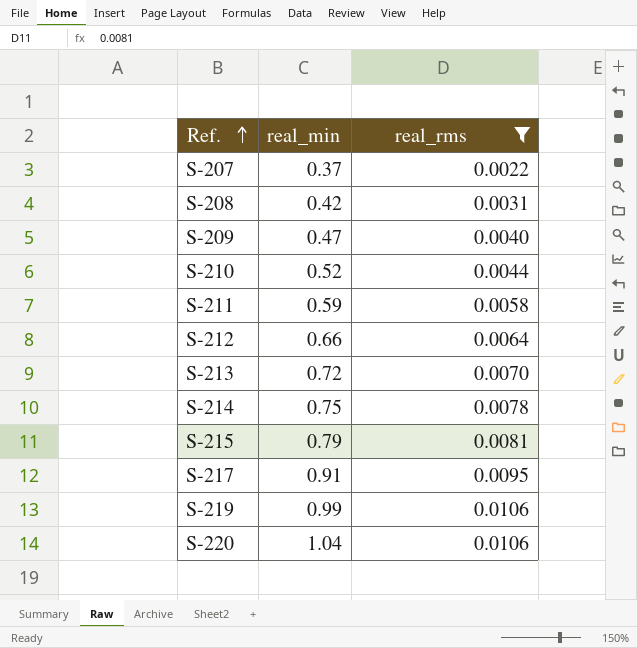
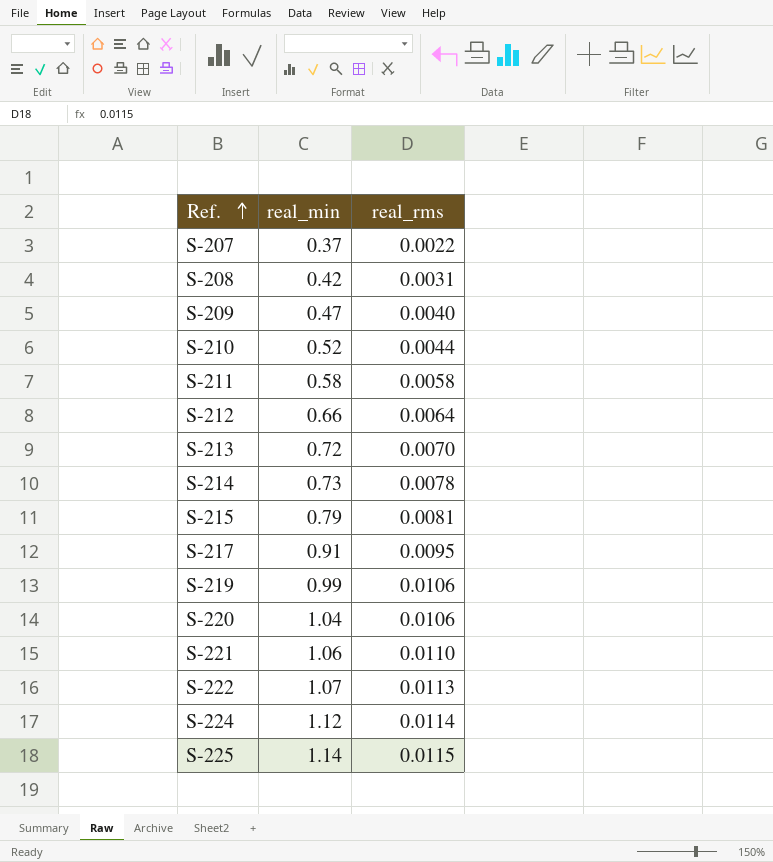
filter: real_rms <= 0.0106 -> none
S-211 | real_min: 0.59 -> 0.58
S-214 | real_min: 0.75 -> 0.73

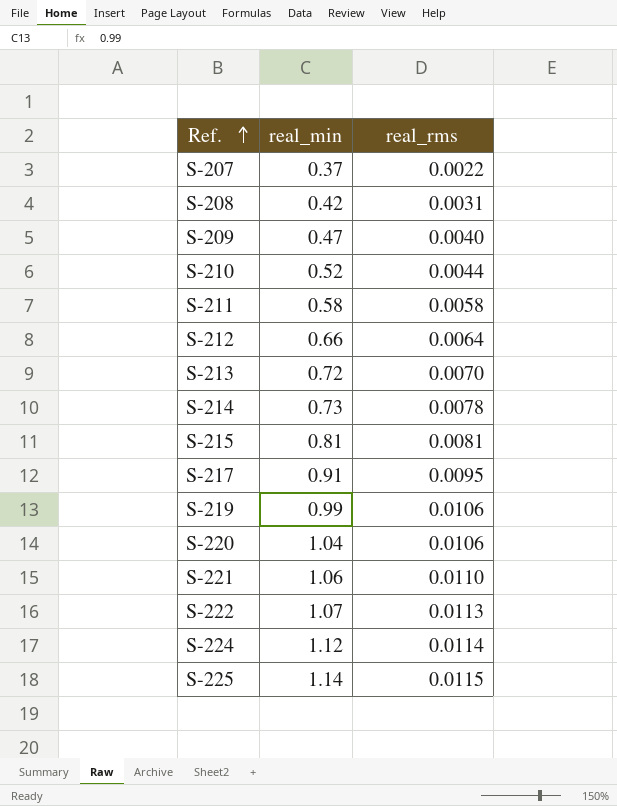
S-215 | real_min: 0.79 -> 0.81

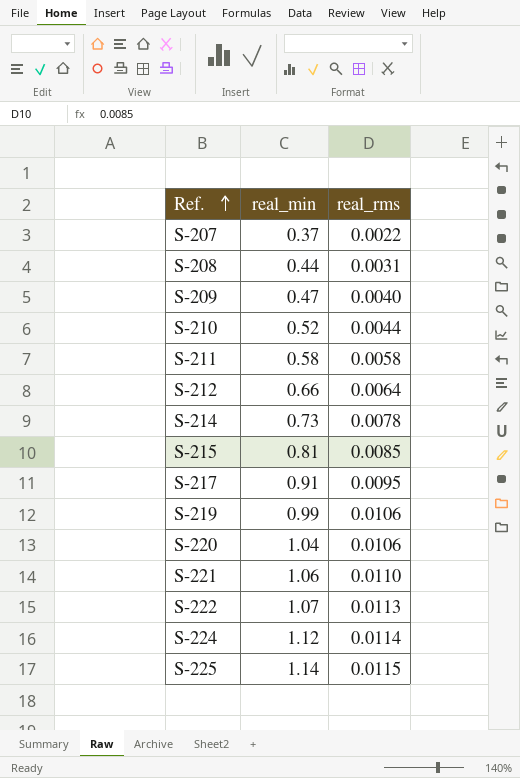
row S-213: 0.72 | 0.0070 -> none
S-208 | real_min: 0.42 -> 0.44
S-215 | real_rms: 0.0081 -> 0.0085

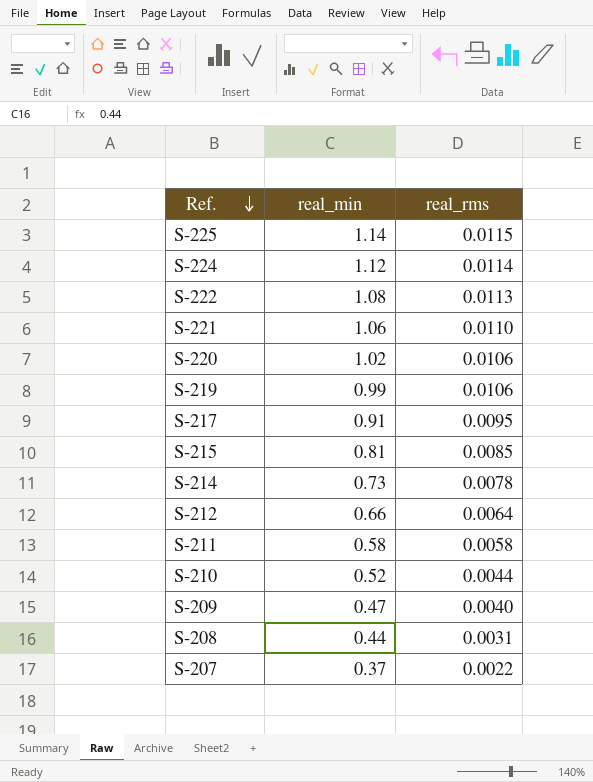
row order: Ref. ascending -> Ref. descending
S-222 | real_min: 1.07 -> 1.08
S-220 | real_min: 1.04 -> 1.02

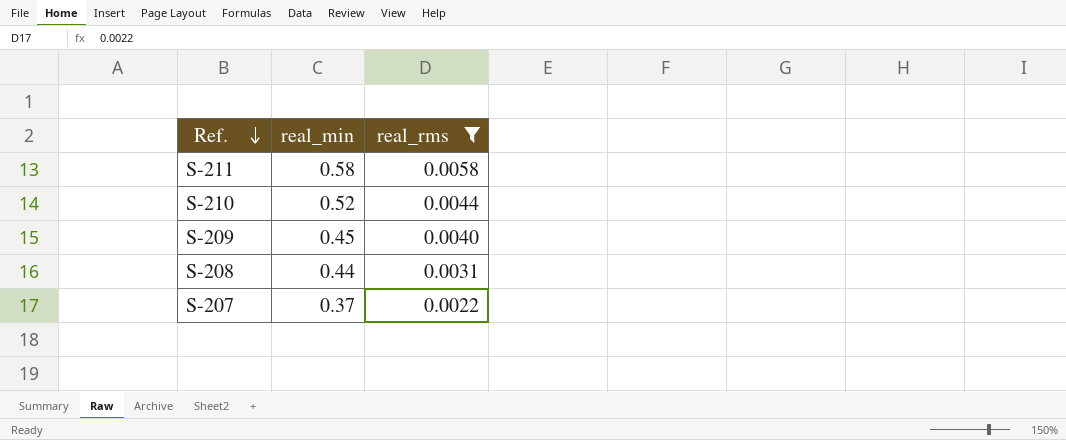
filter: none -> real_rms <= 0.0058
S-209 | real_min: 0.47 -> 0.45

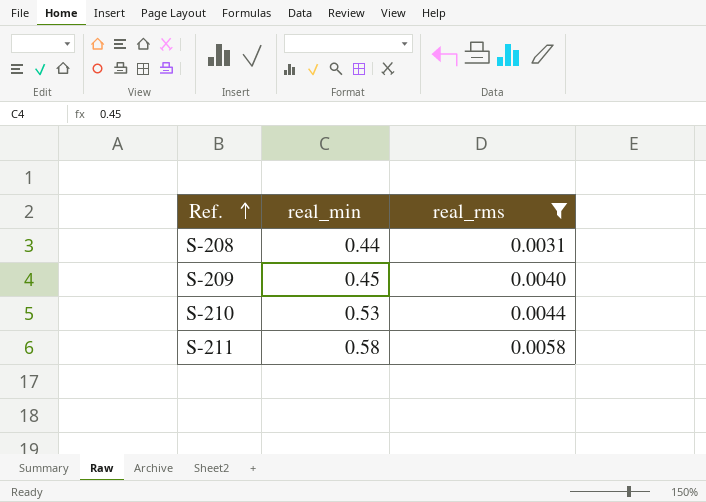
row order: Ref. descending -> Ref. ascending
row S-207: 0.37 | 0.0022 -> none
S-210 | real_min: 0.52 -> 0.53

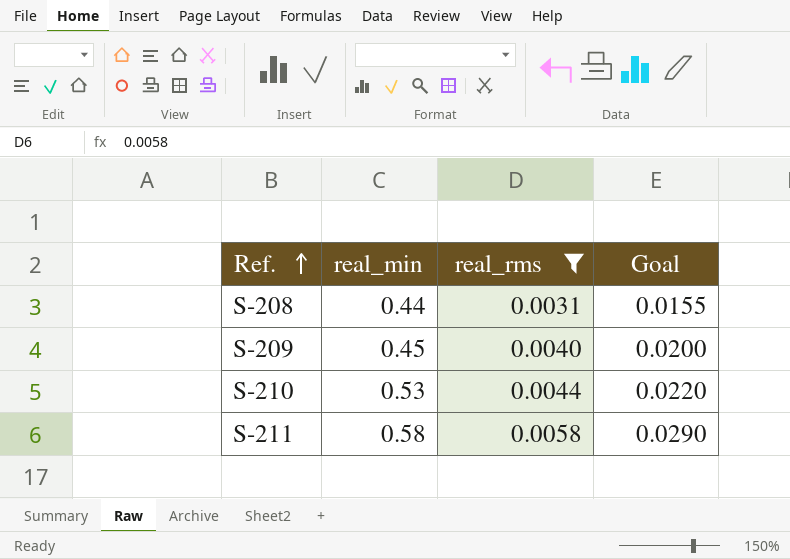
column Goal | formula: none -> [real_rms] * 5

